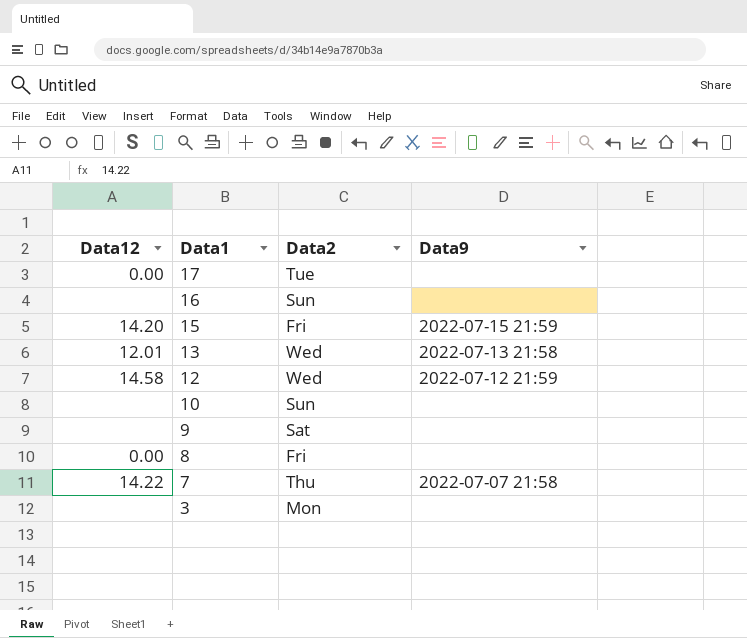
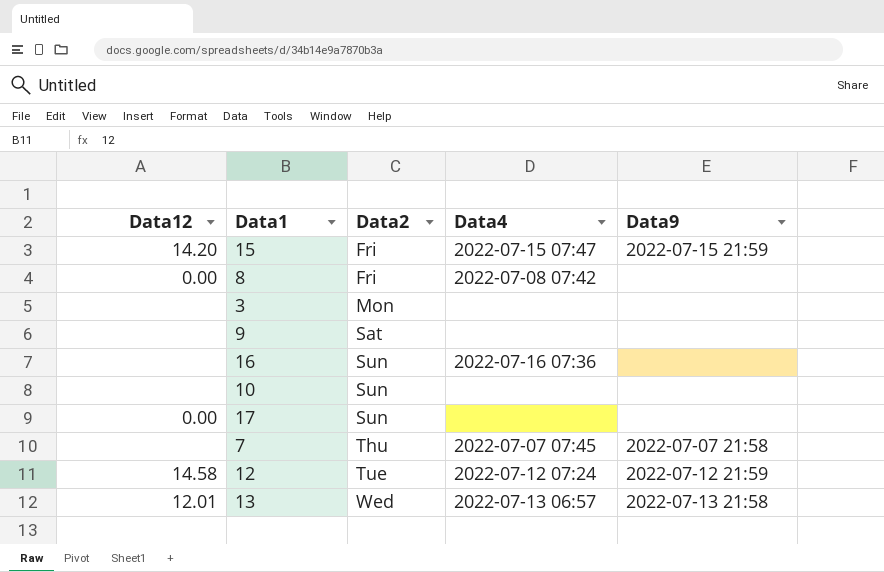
row order: Data1 descending -> Data2 ascending
column Data4 | position: none -> 4
17 | Data2: Tue -> Sun
7 | Data12: 14.22 -> none
12 | Data2: Wed -> Tue

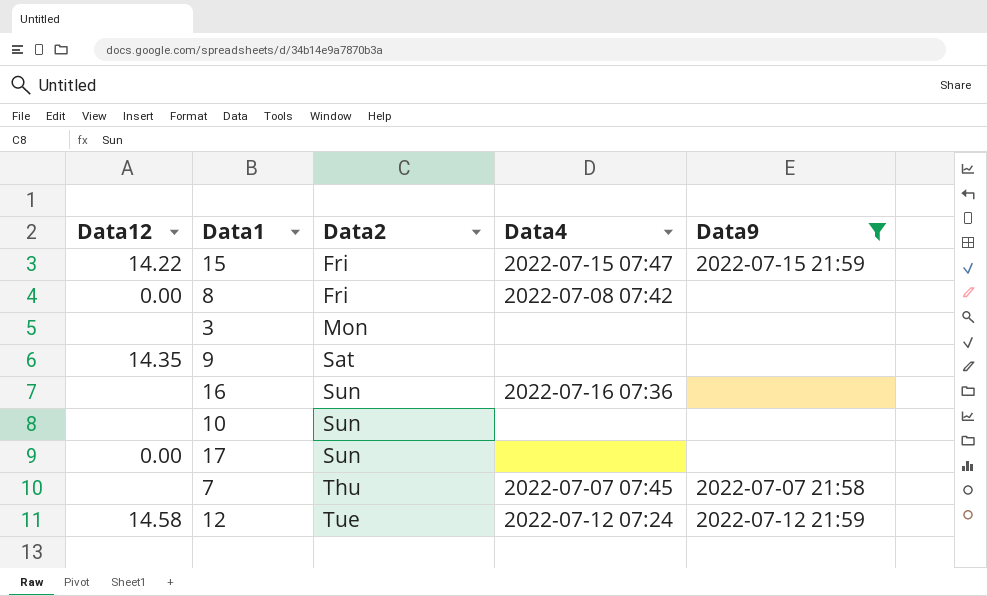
filter: none -> Data9 != 2022-07-13 21:58
15 | Data12: 14.20 -> 14.22
9 | Data12: none -> 14.35

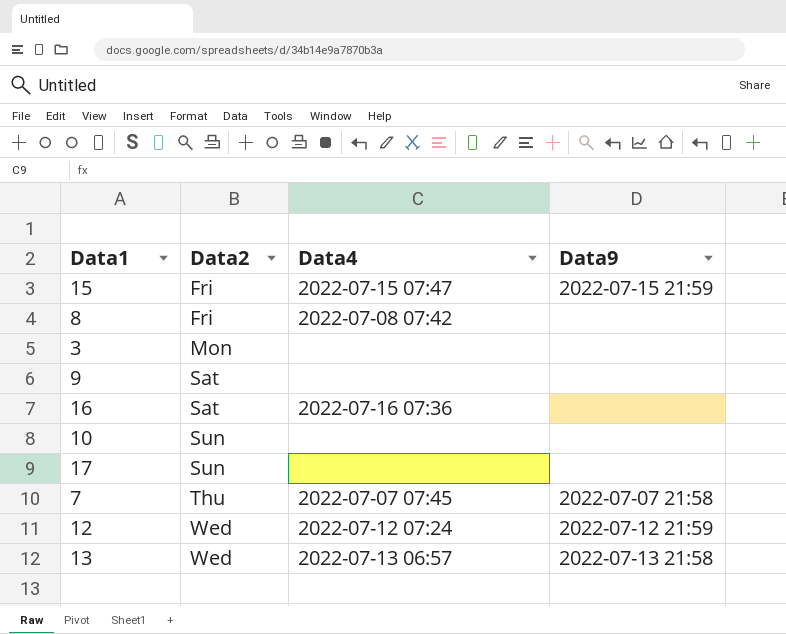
filter: Data9 != 2022-07-13 21:58 -> none
column Data12 | position: 1 -> none
16 | Data2: Sun -> Sat
12 | Data2: Tue -> Wed

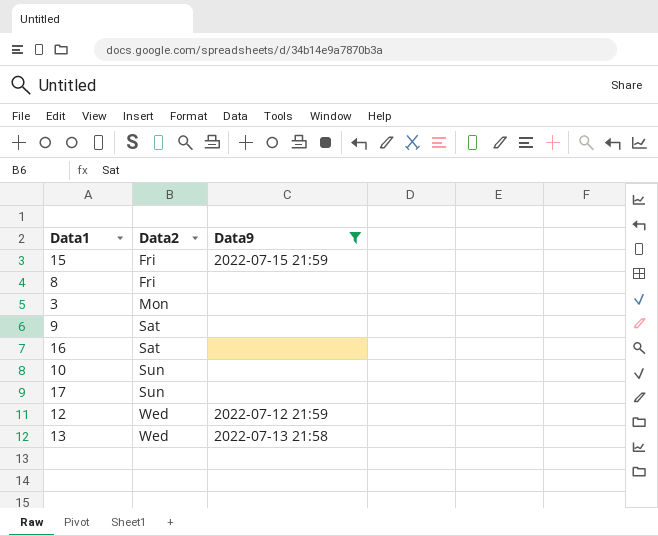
filter: none -> Data9 != 2022-07-07 21:58
column Data4 | position: 3 -> none

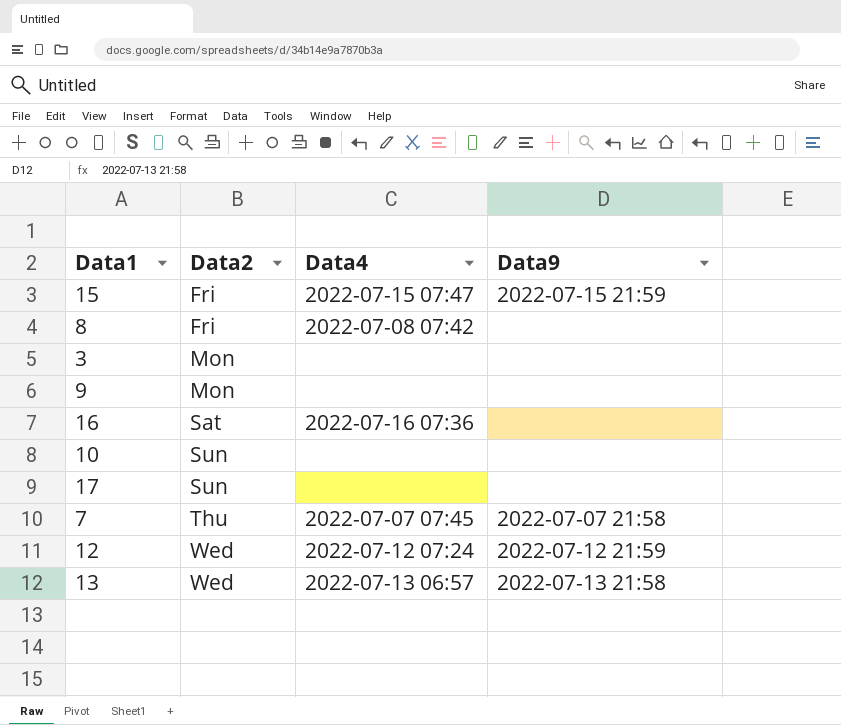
filter: Data9 != 2022-07-07 21:58 -> none
column Data4 | position: none -> 3
9 | Data2: Sat -> Mon

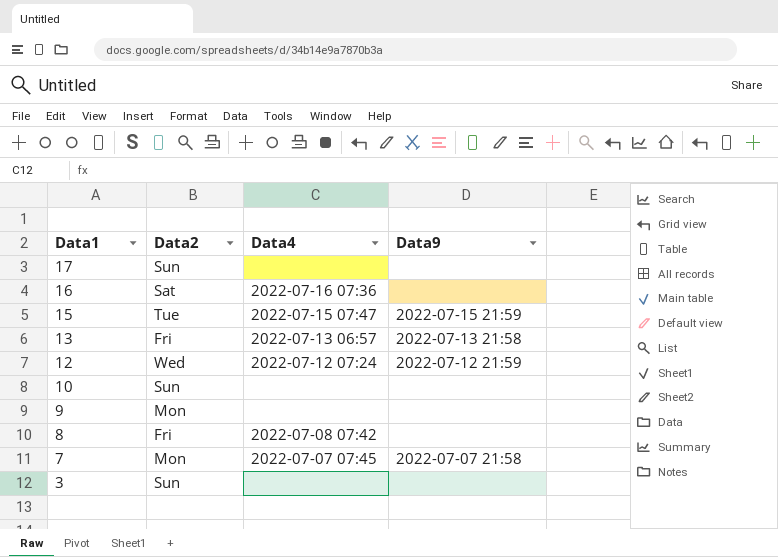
row order: Data2 ascending -> Data1 descending
15 | Data2: Fri -> Tue
13 | Data2: Wed -> Fri
7 | Data2: Thu -> Mon
3 | Data2: Mon -> Sun

